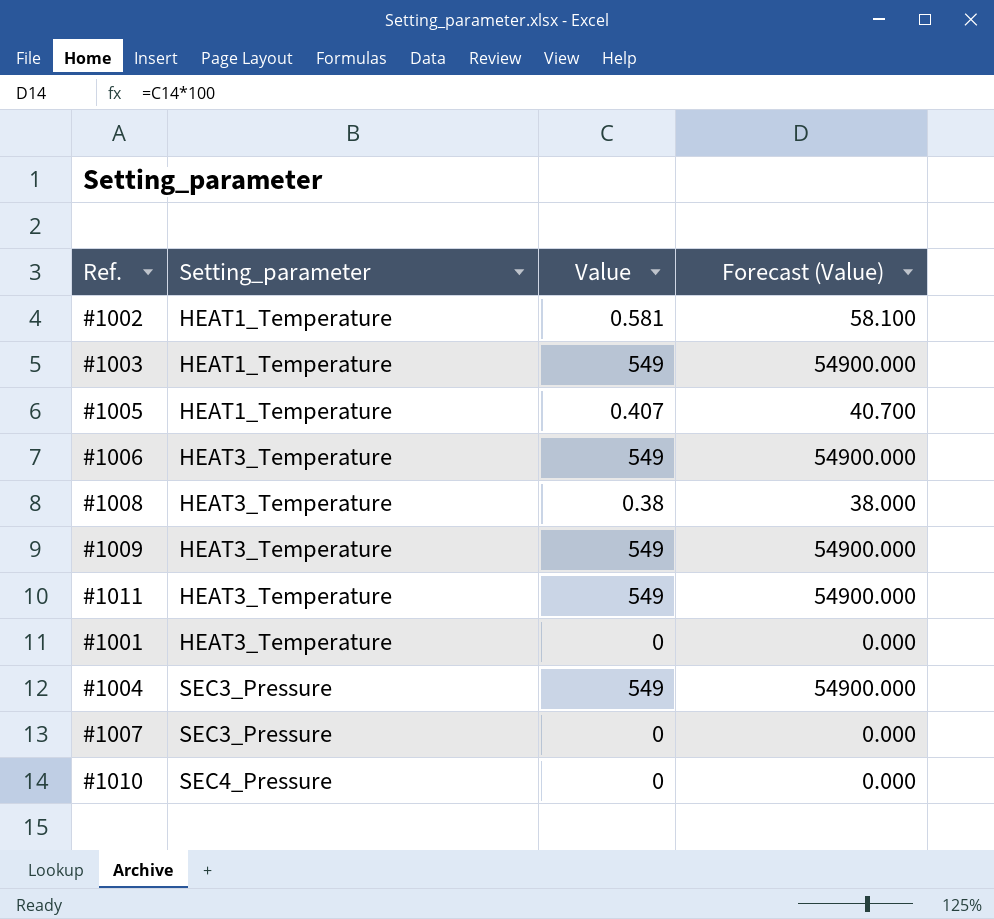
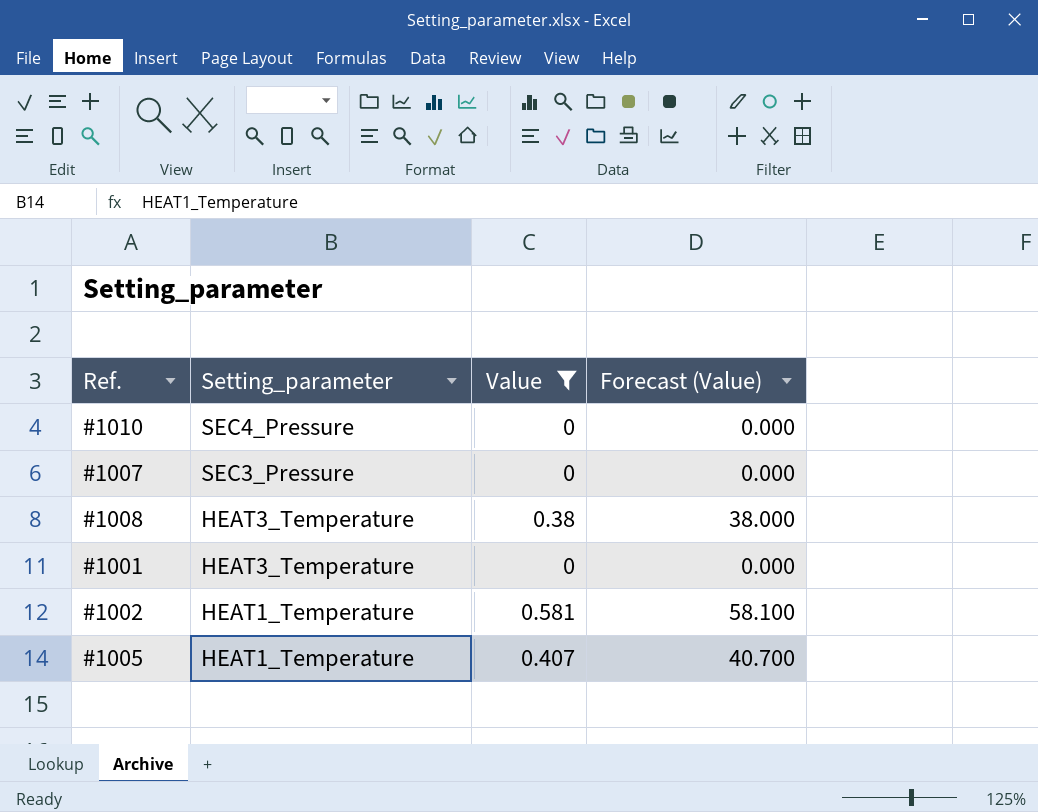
filter: none -> Value != 549
row order: Setting_parameter ascending -> Setting_parameter descending

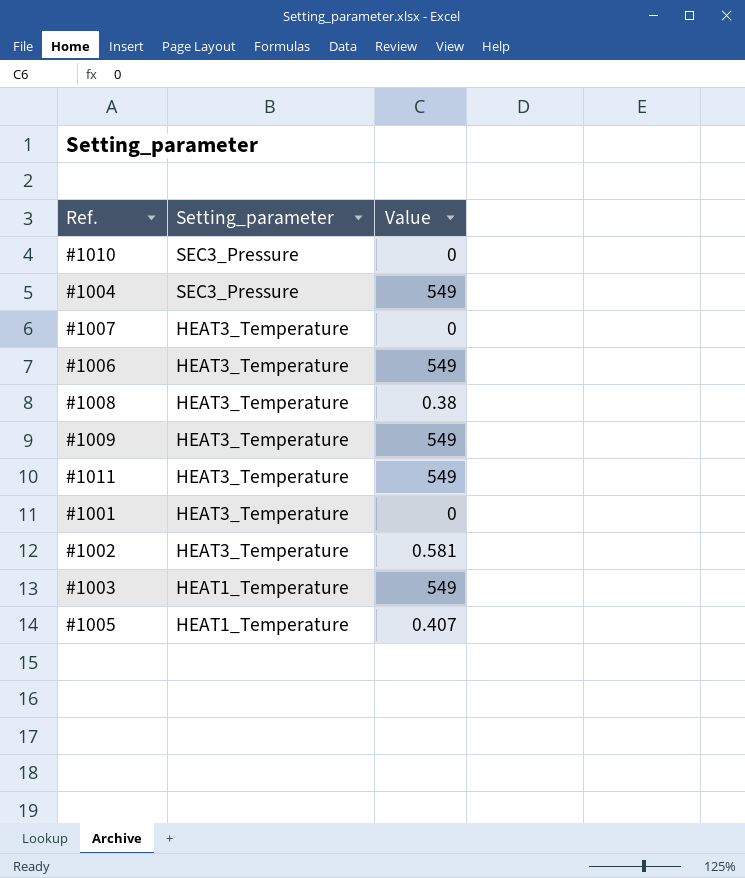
filter: Value != 549 -> none
column Forecast (Value) | formula: [Value] * 100 -> none
#1010 | Setting_parameter: SEC4_Pressure -> SEC3_Pressure
#1007 | Setting_parameter: SEC3_Pressure -> HEAT3_Temperature
#1002 | Setting_parameter: HEAT1_Temperature -> HEAT3_Temperature

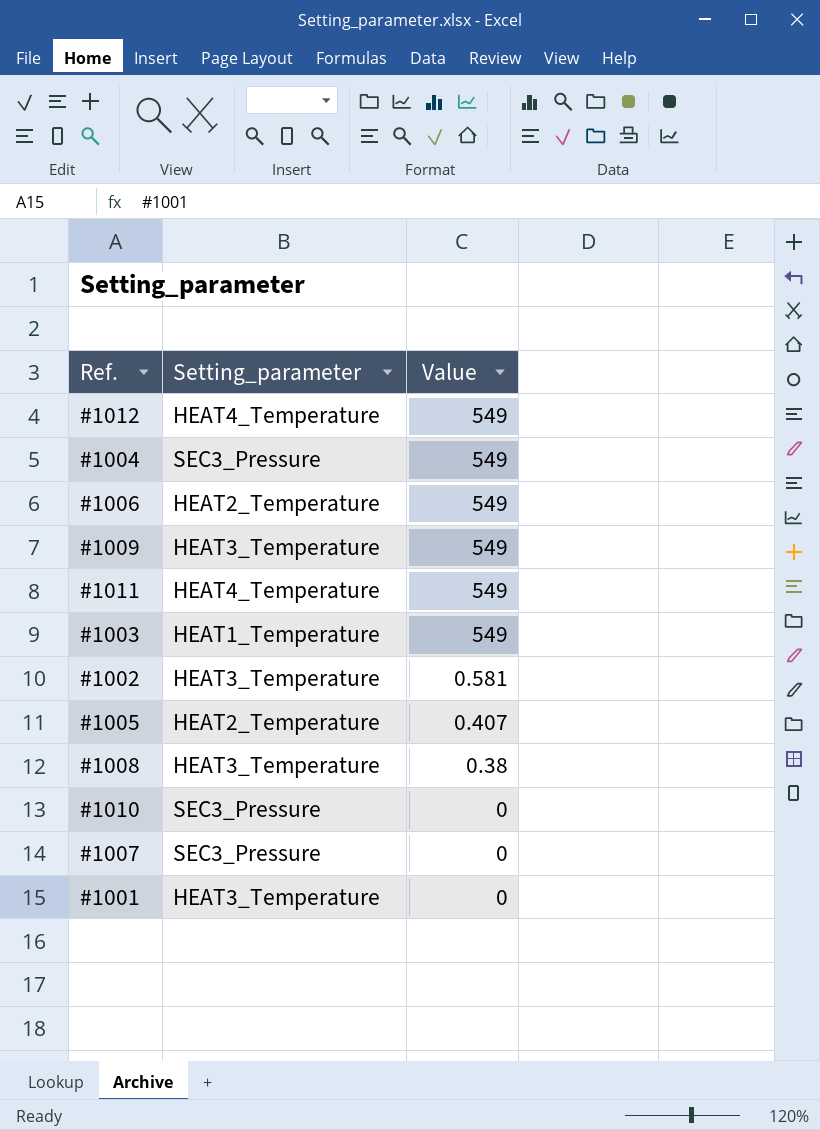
row order: Setting_parameter descending -> Value descending
row #1012: none -> HEAT4_Temperature | 549
#1006 | Setting_parameter: HEAT3_Temperature -> HEAT2_Temperature
#1011 | Setting_parameter: HEAT3_Temperature -> HEAT4_Temperature
#1005 | Setting_parameter: HEAT1_Temperature -> HEAT2_Temperature
#1007 | Setting_parameter: HEAT3_Temperature -> SEC3_Pressure

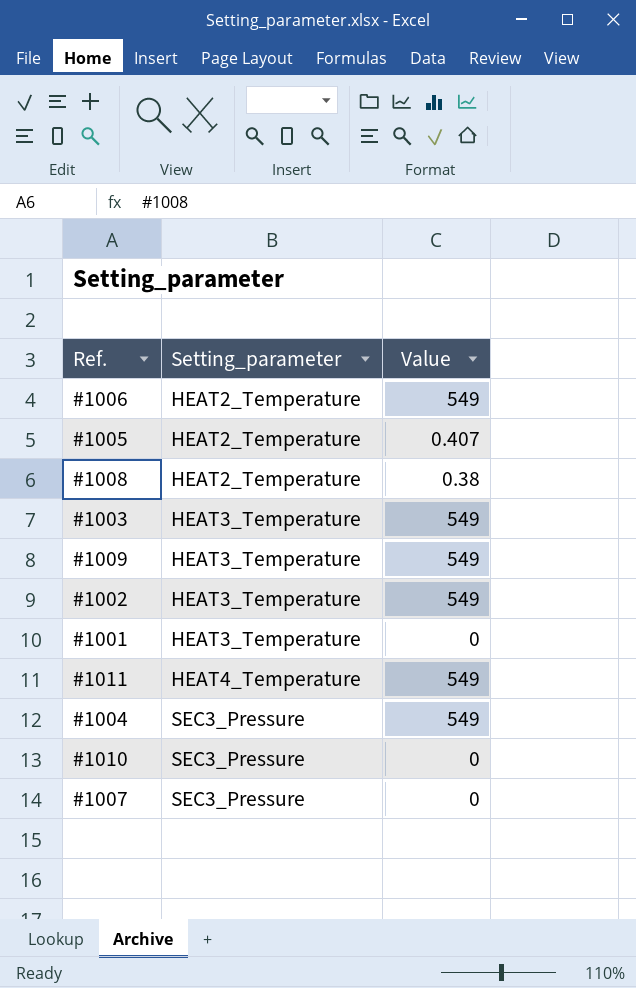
row order: Value descending -> Setting_parameter ascending
row #1012: HEAT4_Temperature | 549 -> none
#1008 | Setting_parameter: HEAT3_Temperature -> HEAT2_Temperature
#1003 | Setting_parameter: HEAT1_Temperature -> HEAT3_Temperature
#1002 | Value: 0.581 -> 549

